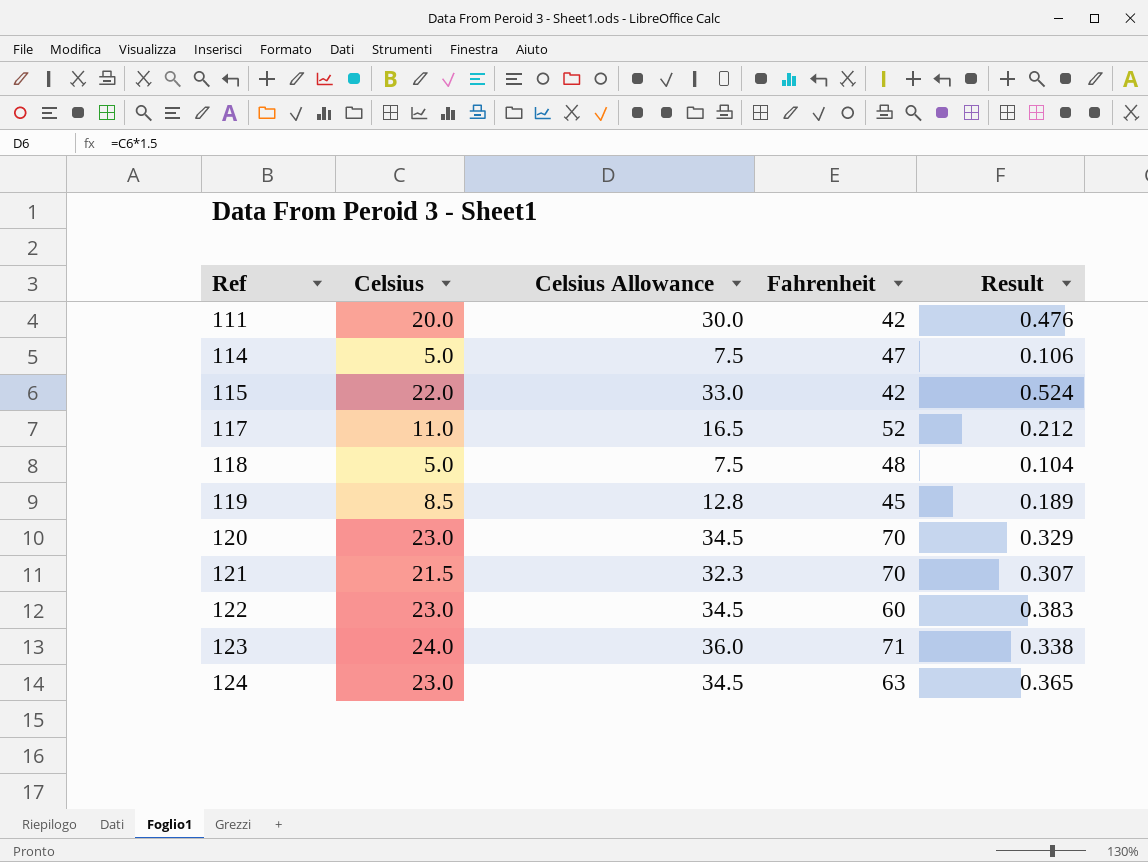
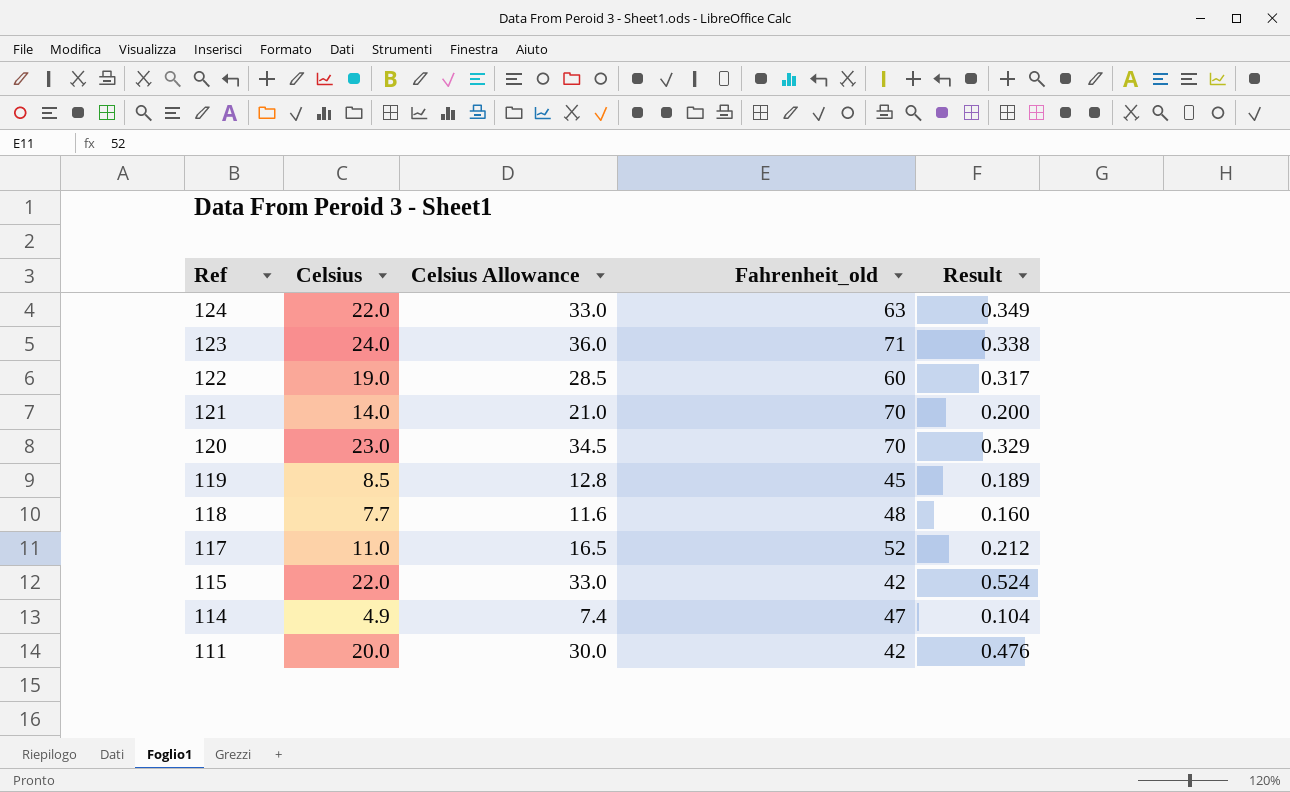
row order: Ref ascending -> Ref descending
column name: Fahrenheit -> Fahrenheit_old
124 | Celsius: 23.0 -> 22.0
124 | Celsius Allowance: 34.5 -> 33.0
124 | Result: 0.365 -> 0.349
122 | Celsius: 23.0 -> 19.0
122 | Celsius Allowance: 34.5 -> 28.5
122 | Result: 0.383 -> 0.317
121 | Celsius: 21.5 -> 14.0
121 | Celsius Allowance: 32.3 -> 21.0
121 | Result: 0.307 -> 0.200
118 | Celsius: 5.0 -> 7.7
118 | Celsius Allowance: 7.5 -> 11.6
118 | Result: 0.104 -> 0.160
114 | Celsius: 5.0 -> 4.9
114 | Celsius Allowance: 7.5 -> 7.4
114 | Result: 0.106 -> 0.104

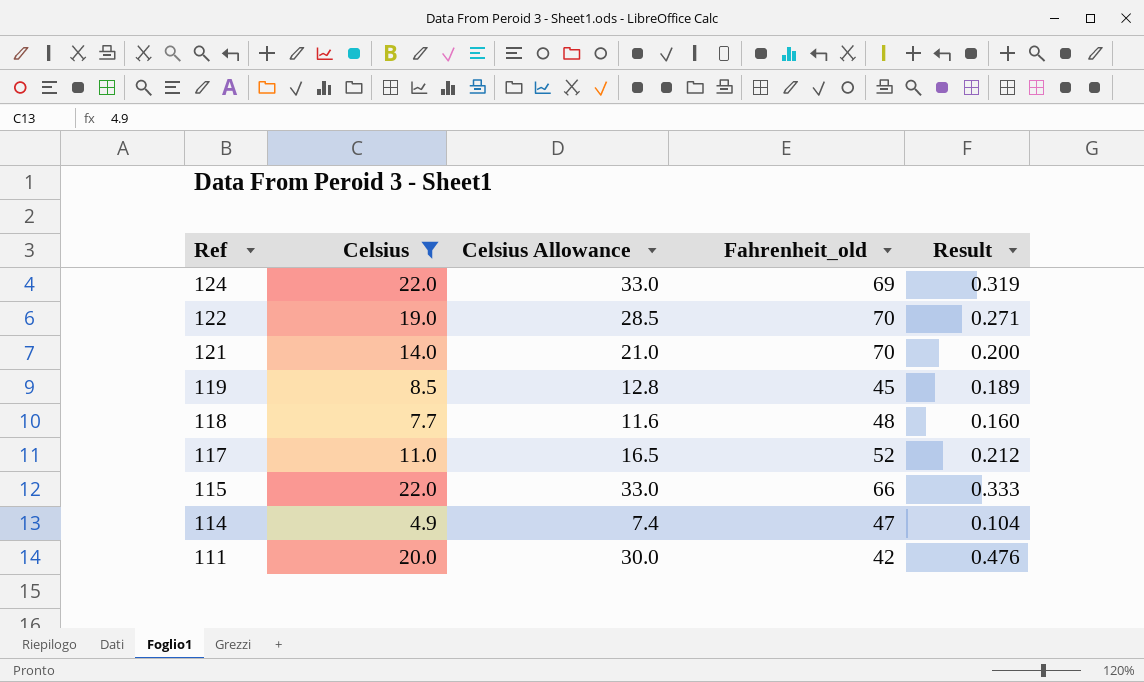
filter: none -> Celsius <= 22.0
124 | Fahrenheit_old: 63 -> 69
124 | Result: 0.349 -> 0.319
122 | Fahrenheit_old: 60 -> 70
122 | Result: 0.317 -> 0.271
115 | Fahrenheit_old: 42 -> 66
115 | Result: 0.524 -> 0.333

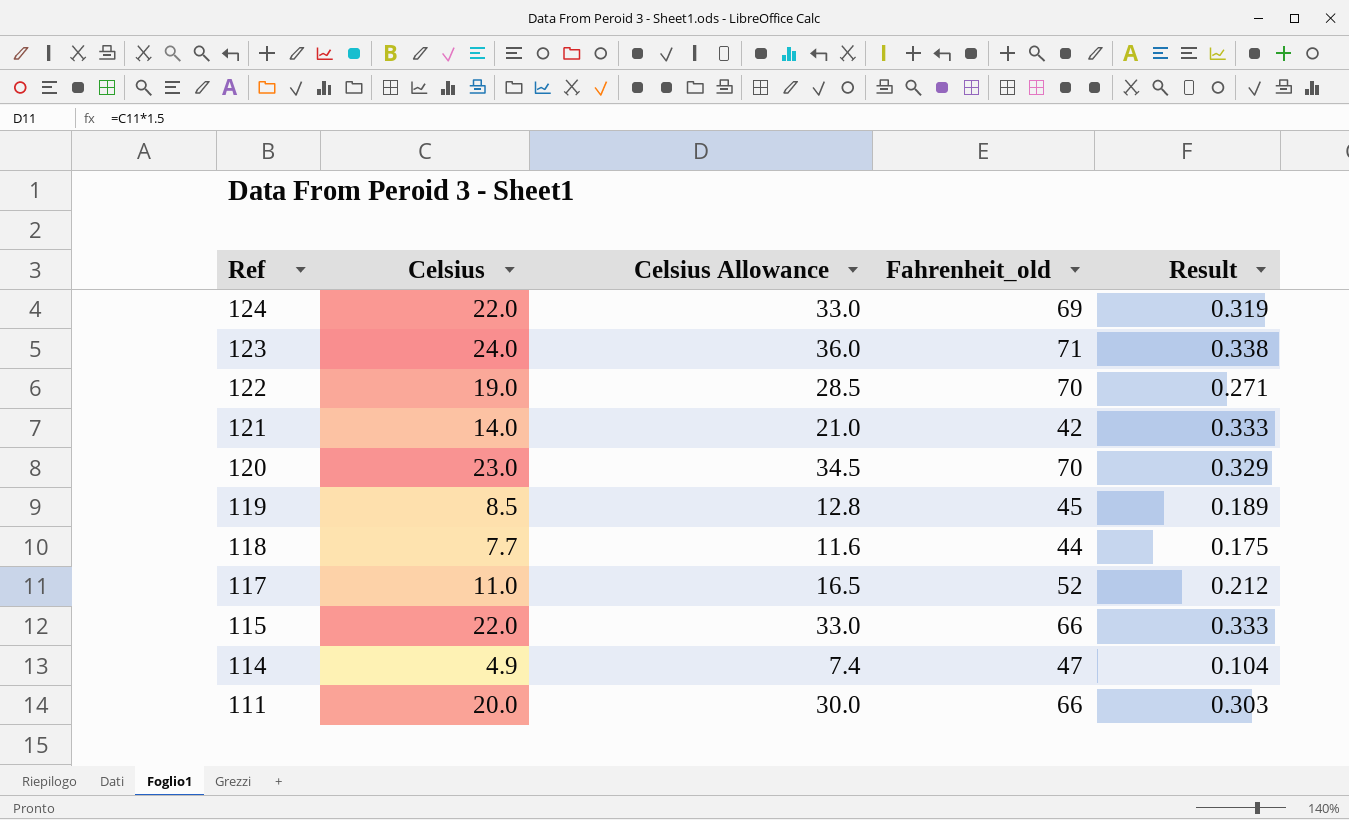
filter: Celsius <= 22.0 -> none
121 | Fahrenheit_old: 70 -> 42
121 | Result: 0.200 -> 0.333
118 | Fahrenheit_old: 48 -> 44
118 | Result: 0.160 -> 0.175
111 | Fahrenheit_old: 42 -> 66
111 | Result: 0.476 -> 0.303

